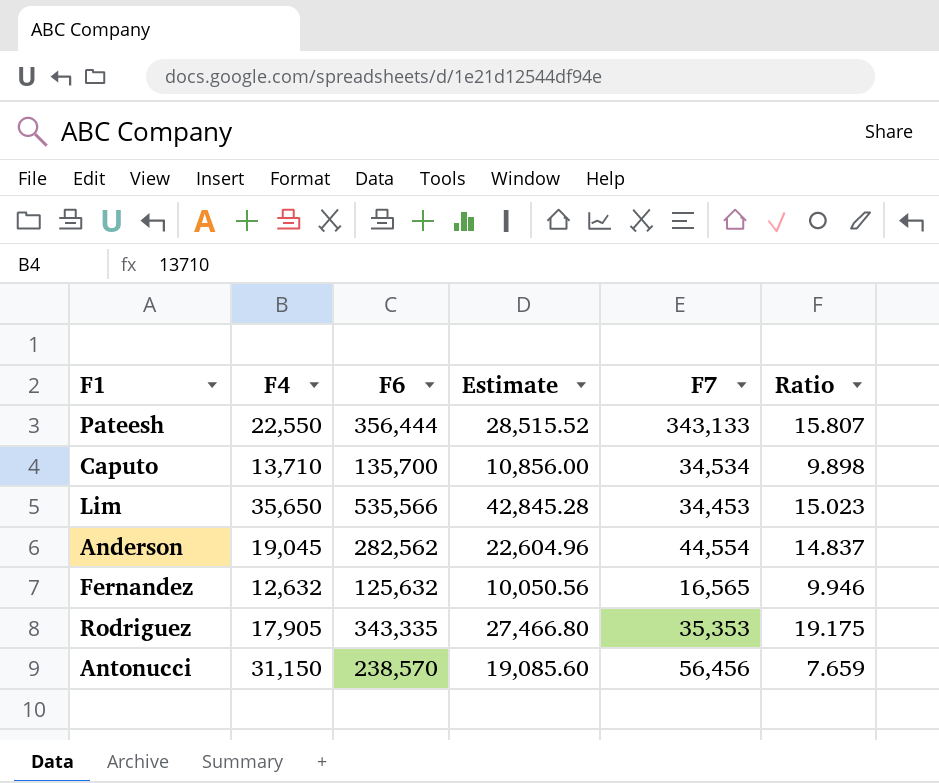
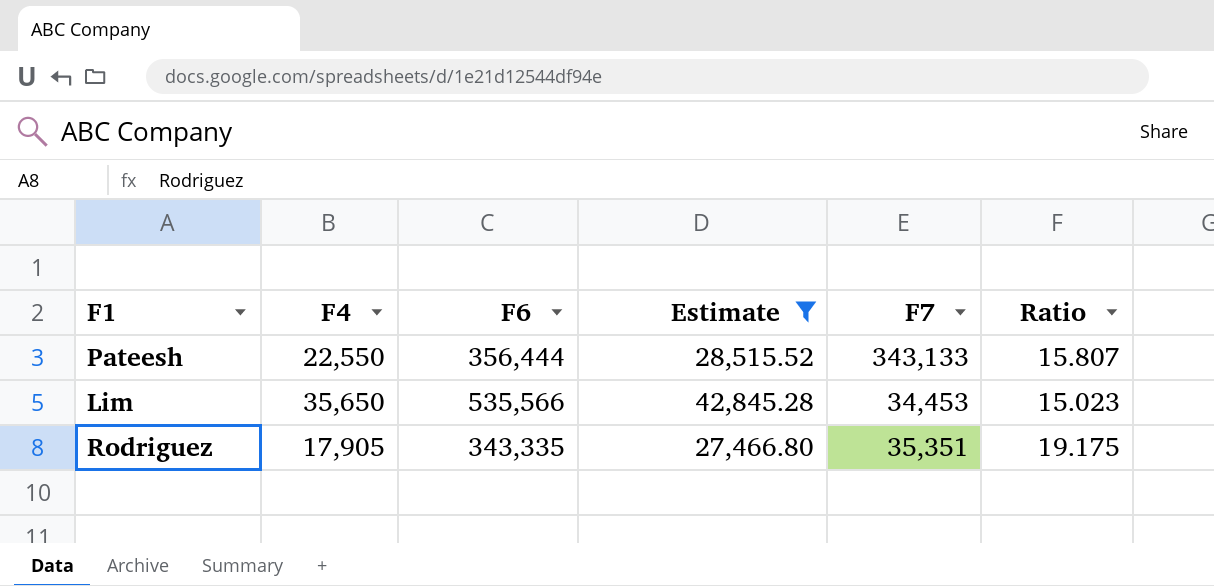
filter: none -> Estimate >= 27,466.80
Rodriguez | F7: 35,353 -> 35,351

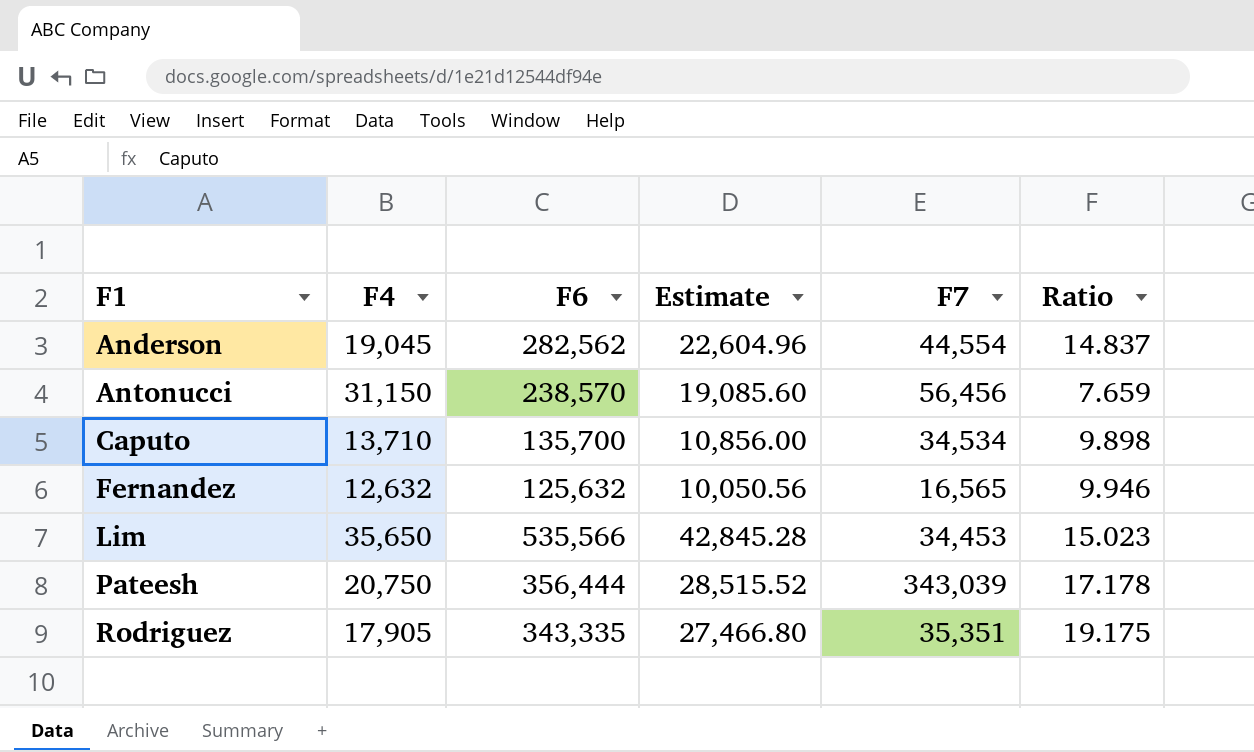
filter: Estimate >= 27,466.80 -> none
row order: none -> F1 ascending
Pateesh | F4: 22,550 -> 20,750
Pateesh | F7: 343,133 -> 343,039
Pateesh | Ratio: 15.807 -> 17.178

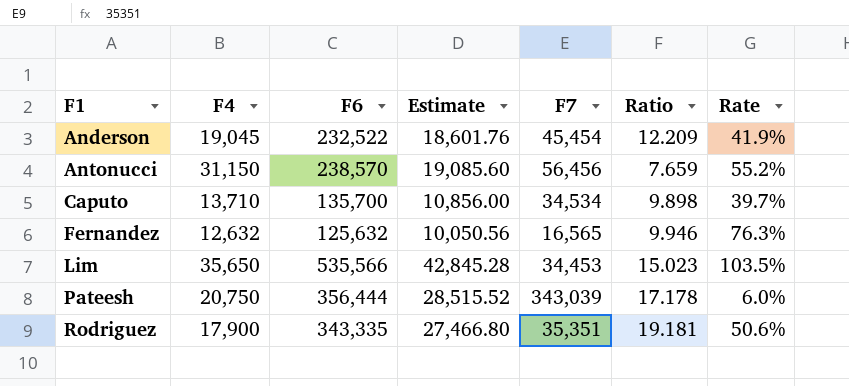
column Rate | formula: none -> [F4] / [F7]
Anderson | F6: 282,562 -> 232,522
Anderson | Estimate: 22,604.96 -> 18,601.76
Anderson | F7: 44,554 -> 45,454
Anderson | Ratio: 14.837 -> 12.209
Rodriguez | F4: 17,905 -> 17,900
Rodriguez | Ratio: 19.175 -> 19.181

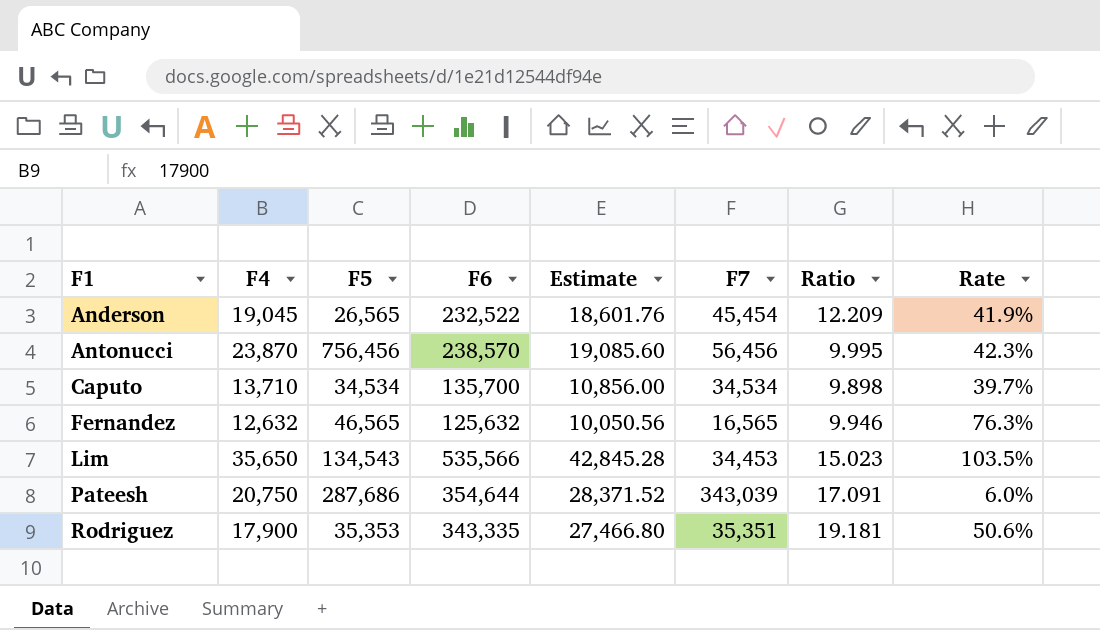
column F5 | position: none -> 3
Antonucci | F4: 31,150 -> 23,870
Antonucci | Ratio: 7.659 -> 9.995
Antonucci | Rate: 55.2% -> 42.3%
Pateesh | F6: 356,444 -> 354,644
Pateesh | Estimate: 28,515.52 -> 28,371.52
Pateesh | Ratio: 17.178 -> 17.091

